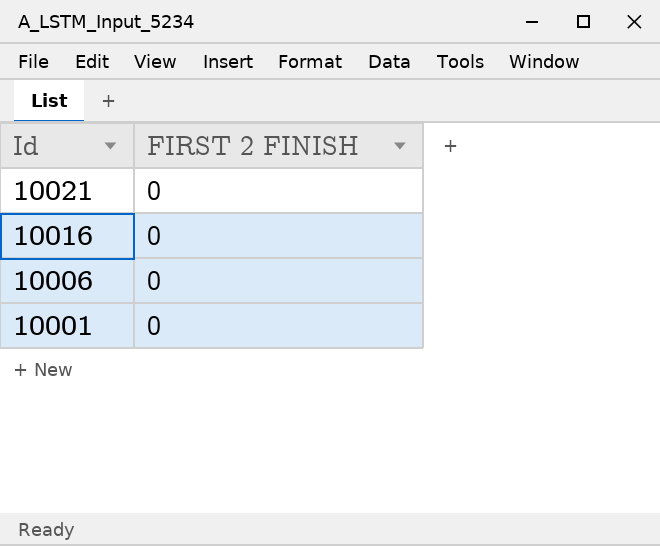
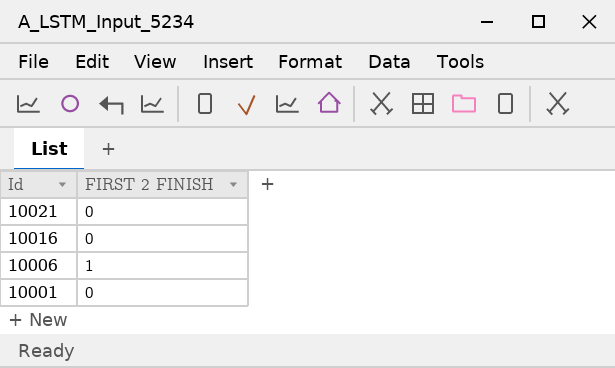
10006 | FIRST 2 FINISH: 0 -> 1

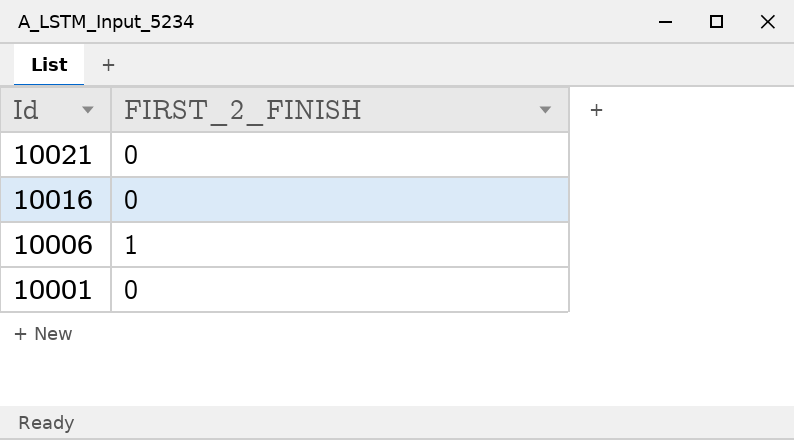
column name: FIRST 2 FINISH -> FIRST_2_FINISH

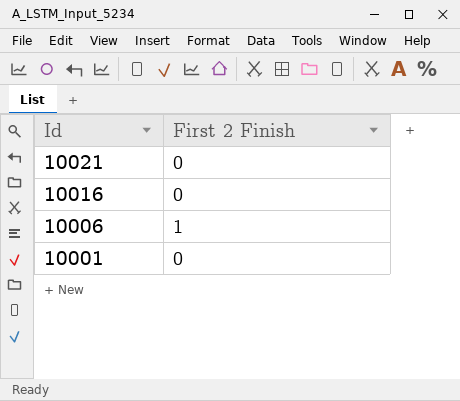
column name: FIRST_2_FINISH -> First 2 Finish

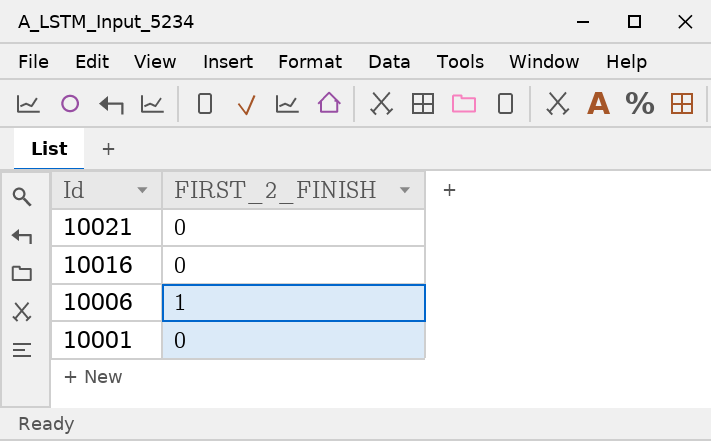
column name: First 2 Finish -> FIRST_2_FINISH

